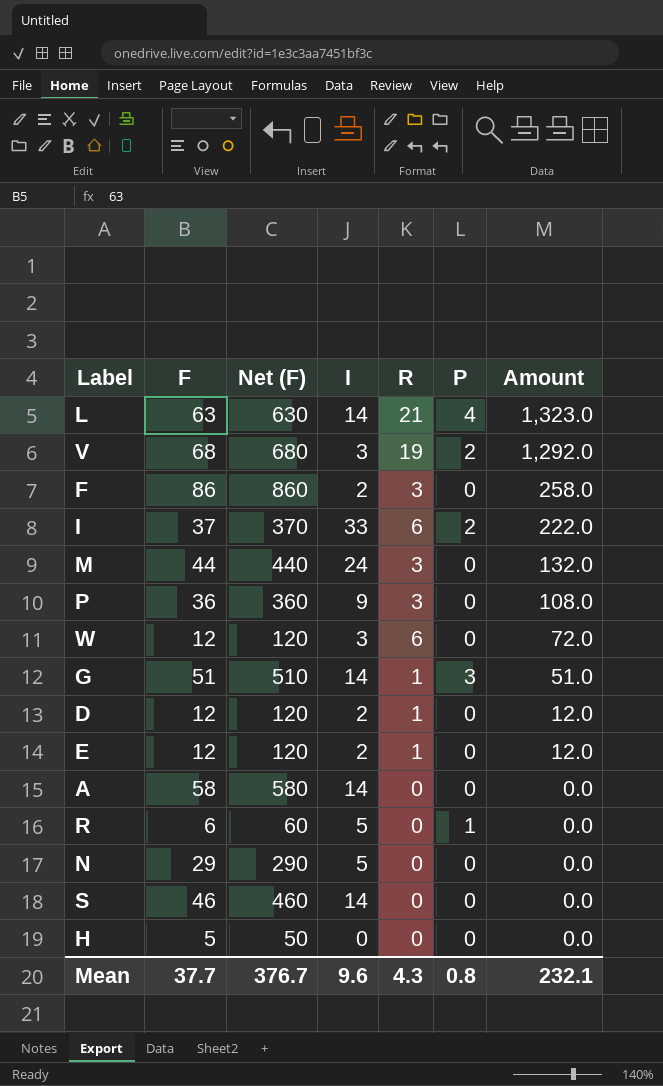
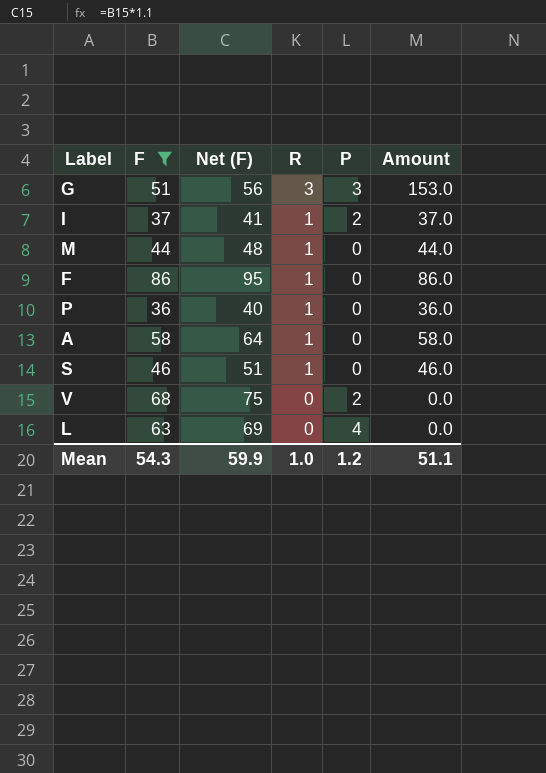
filter: none -> F >= 36
row order: Amount descending -> R descending
column I | position: 4 -> none
column Net (F) | formula: [F] * 10 -> [F] * 1.1
G | R: 1 -> 3
G | Amount: 51.0 -> 153.0
I | R: 6 -> 1
I | Amount: 222.0 -> 37.0
M | R: 3 -> 1
M | Amount: 132.0 -> 44.0
F | R: 3 -> 1
F | Amount: 258.0 -> 86.0
P | R: 3 -> 1
P | Amount: 108.0 -> 36.0
A | R: 0 -> 1
A | Amount: 0.0 -> 58.0
S | R: 0 -> 1
S | Amount: 0.0 -> 46.0
V | R: 19 -> 0
V | Amount: 1,292.0 -> 0.0
L | R: 21 -> 0
L | Amount: 1,323.0 -> 0.0
Mean | F: 37.7 -> 54.3
Mean | Net (F): 376.7 -> 59.9
Mean | R: 4.3 -> 1.0
Mean | P: 0.8 -> 1.2
Mean | Amount: 232.1 -> 51.1

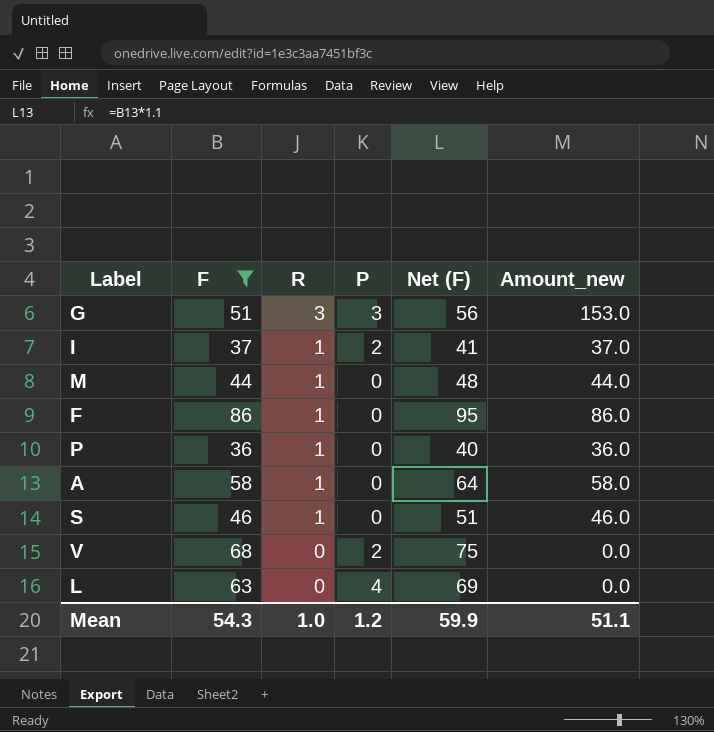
column Net (F) | position: 3 -> 5
column name: Amount -> Amount_new

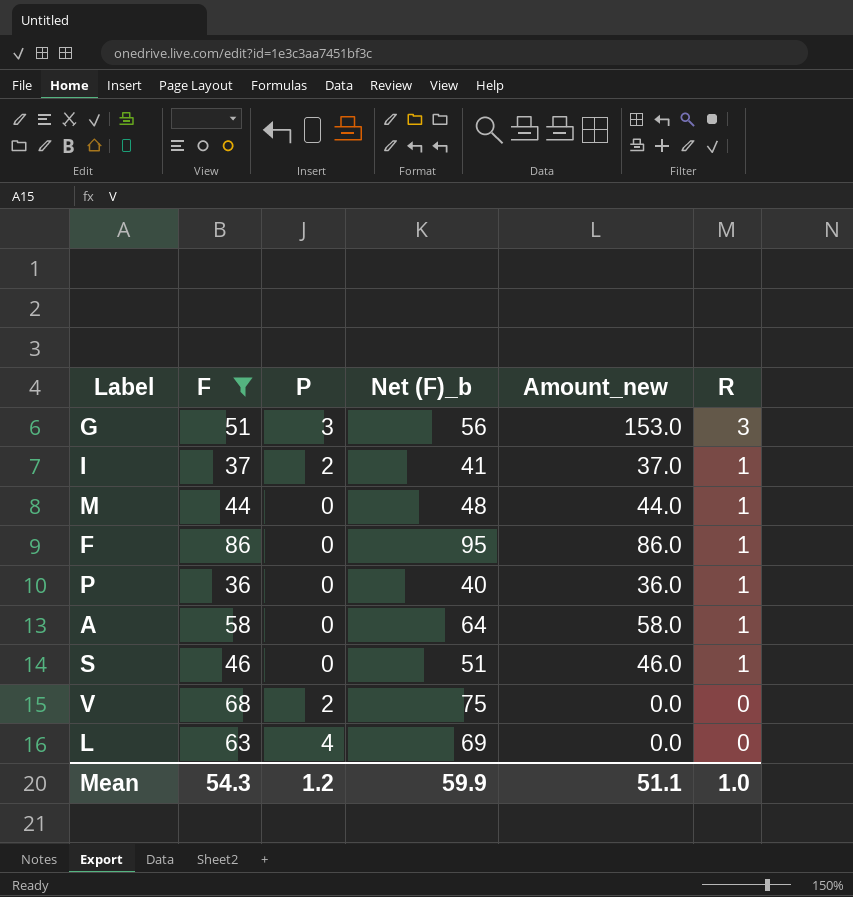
column name: Net (F) -> Net (F)_b
column R | position: 3 -> 6

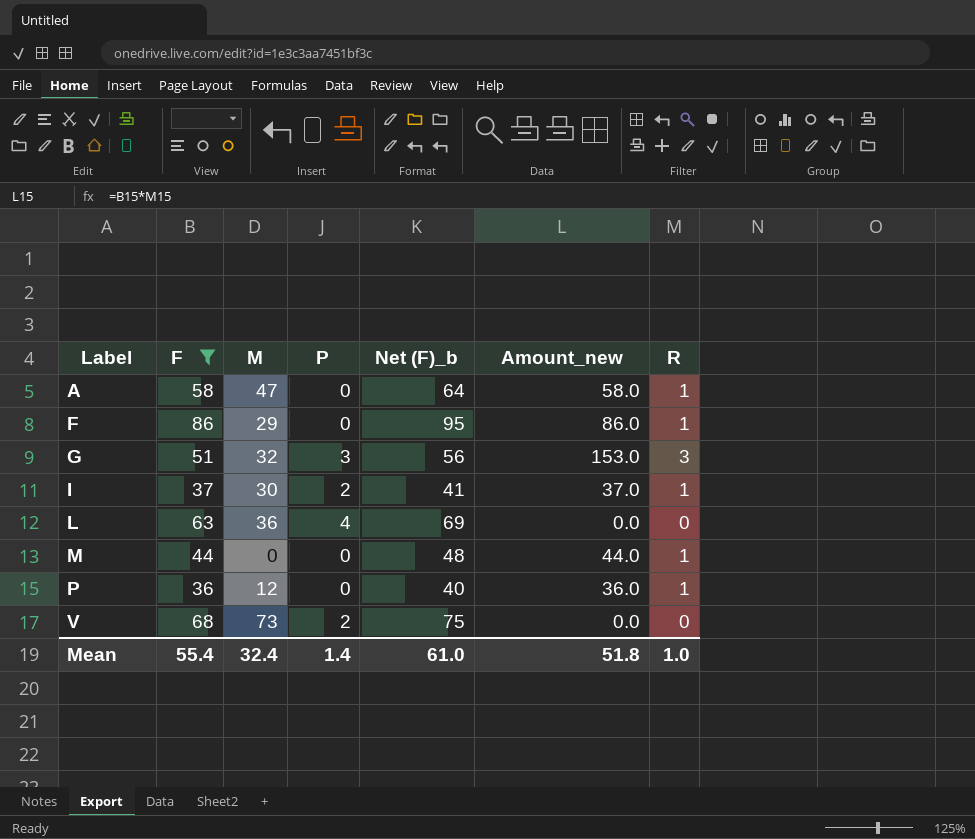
row order: R descending -> Label ascending
column M | position: none -> 3
row S: 46 | 0 | 51 | 46.0 | 1 -> none
Mean | F: 54.3 -> 55.4
Mean | P: 1.2 -> 1.4
Mean | Net (F)_b: 59.9 -> 61.0
Mean | Amount_new: 51.1 -> 51.8

